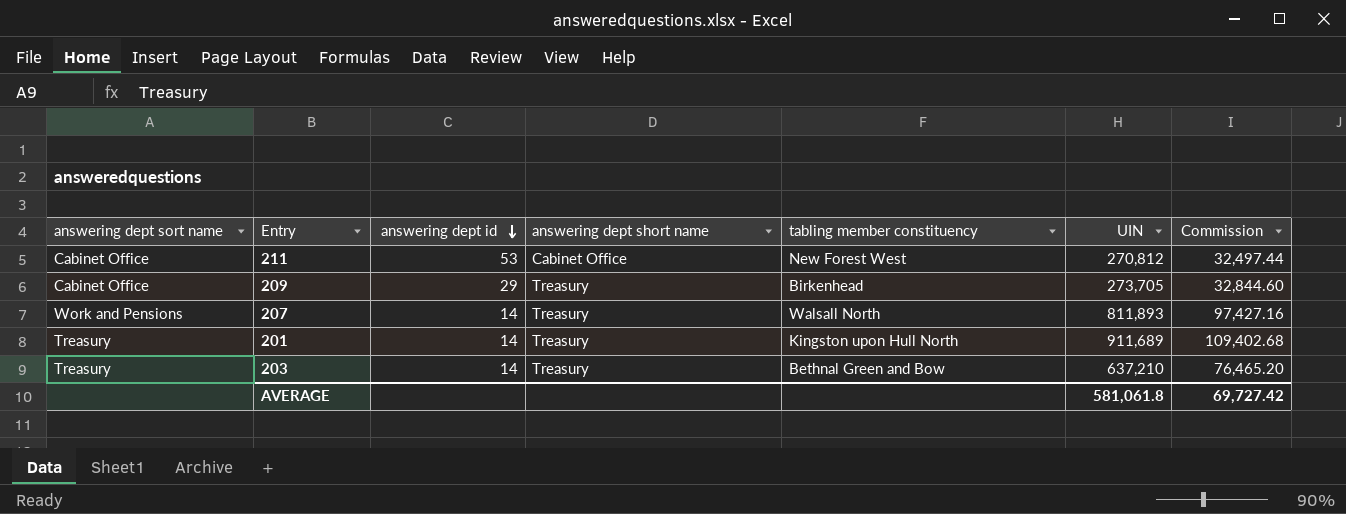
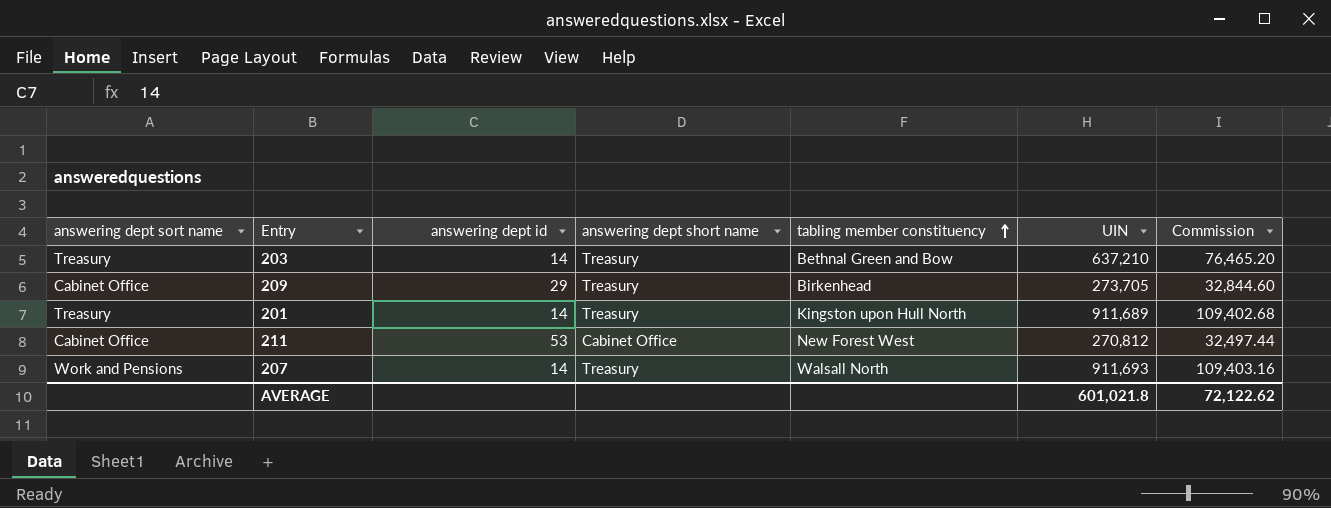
row order: answering dept id descending -> tabling member constituency ascending
207 | UIN: 811,893 -> 911,693
207 | Commission: 97,427.16 -> 109,403.16
AVERAGE | UIN: 581,061.8 -> 601,021.8
AVERAGE | Commission: 69,727.42 -> 72,122.62

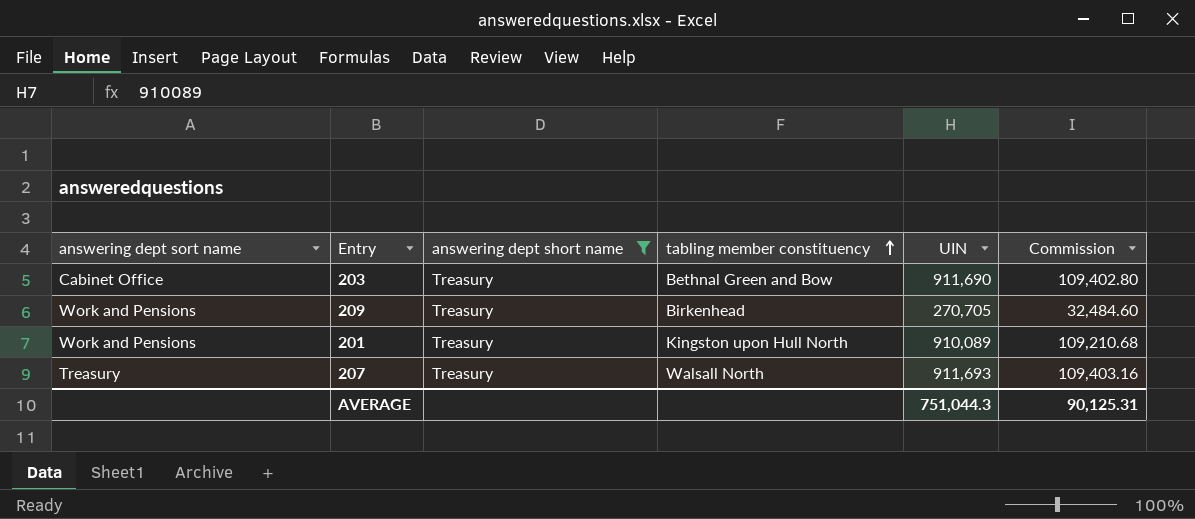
filter: none -> answering dept short name = Treasury
column answering dept id | position: 3 -> none
203 | answering dept sort name: Treasury -> Cabinet Office
203 | UIN: 637,210 -> 911,690
203 | Commission: 76,465.20 -> 109,402.80
209 | answering dept sort name: Cabinet Office -> Work and Pensions
209 | UIN: 273,705 -> 270,705
209 | Commission: 32,844.60 -> 32,484.60
201 | answering dept sort name: Treasury -> Work and Pensions
201 | UIN: 911,689 -> 910,089
201 | Commission: 109,402.68 -> 109,210.68
207 | answering dept sort name: Work and Pensions -> Treasury
AVERAGE | UIN: 601,021.8 -> 751,044.3
AVERAGE | Commission: 72,122.62 -> 90,125.31

